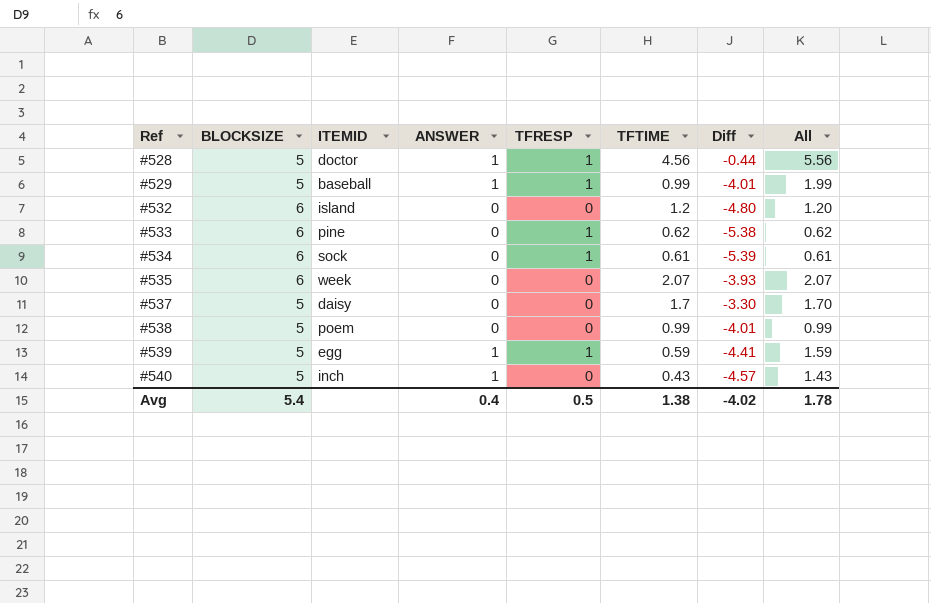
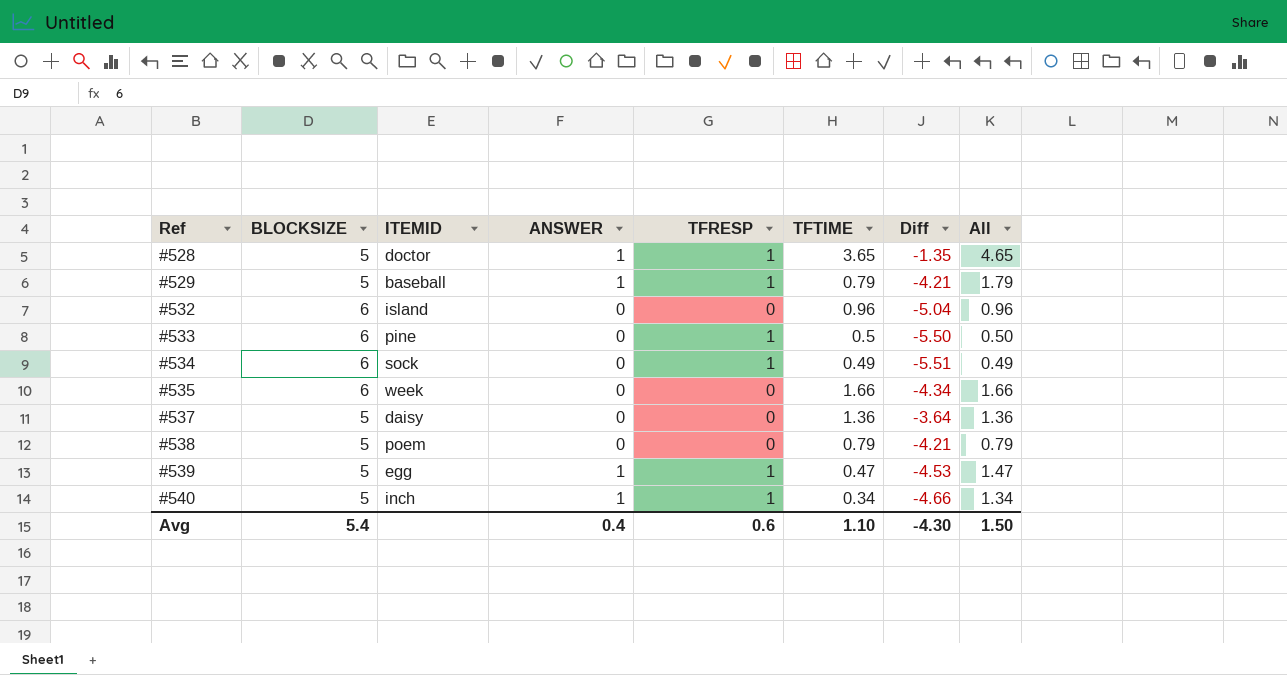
#528 | TFTIME: 4.56 -> 3.65
#528 | Diff: -0.44 -> -1.35
#528 | All: 5.56 -> 4.65
#529 | TFTIME: 0.99 -> 0.79
#529 | Diff: -4.01 -> -4.21
#529 | All: 1.99 -> 1.79
#532 | TFTIME: 1.2 -> 0.96
#532 | Diff: -4.80 -> -5.04
#532 | All: 1.20 -> 0.96
#533 | TFTIME: 0.62 -> 0.5
#533 | Diff: -5.38 -> -5.50
#533 | All: 0.62 -> 0.50
#534 | TFTIME: 0.61 -> 0.49
#534 | Diff: -5.39 -> -5.51
#534 | All: 0.61 -> 0.49
#535 | TFTIME: 2.07 -> 1.66
#535 | Diff: -3.93 -> -4.34
#535 | All: 2.07 -> 1.66
#537 | TFTIME: 1.7 -> 1.36
#537 | Diff: -3.30 -> -3.64
#537 | All: 1.70 -> 1.36
#538 | TFTIME: 0.99 -> 0.79
#538 | Diff: -4.01 -> -4.21
#538 | All: 0.99 -> 0.79
#539 | TFTIME: 0.59 -> 0.47
#539 | Diff: -4.41 -> -4.53
#539 | All: 1.59 -> 1.47
#540 | TFRESP: 0 -> 1
#540 | TFTIME: 0.43 -> 0.34
#540 | Diff: -4.57 -> -4.66
#540 | All: 1.43 -> 1.34
Avg | TFRESP: 0.5 -> 0.6
Avg | TFTIME: 1.38 -> 1.10
Avg | Diff: -4.02 -> -4.30
Avg | All: 1.78 -> 1.50

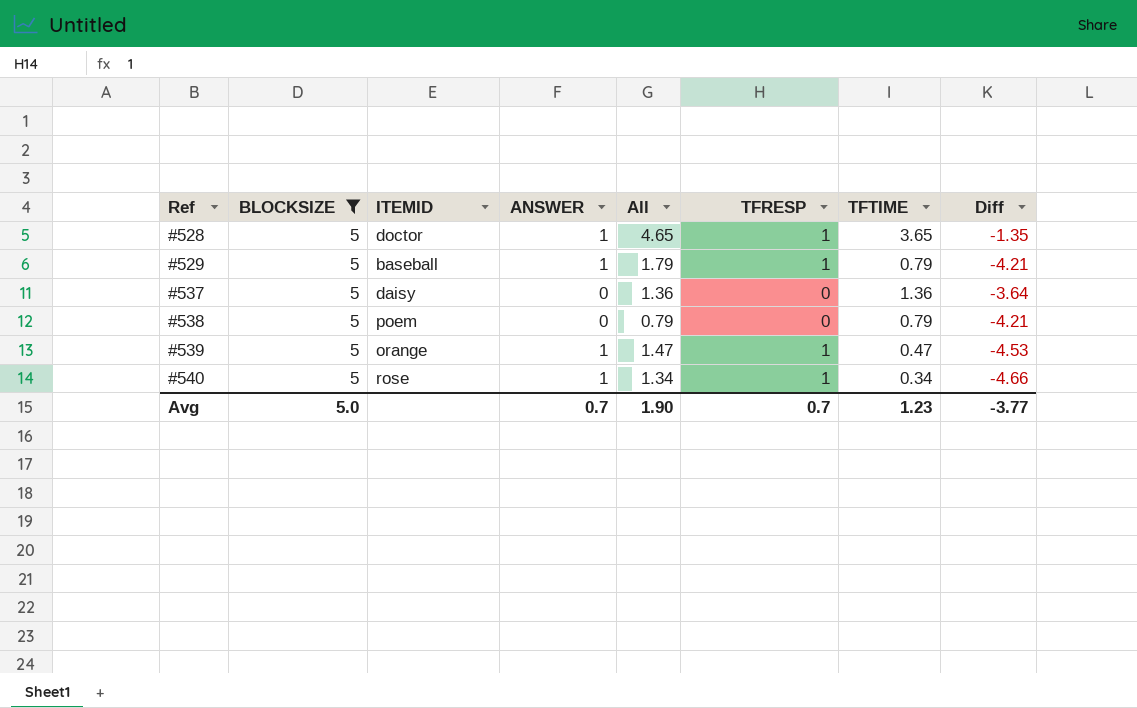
filter: none -> BLOCKSIZE = 5
column All | position: 8 -> 5
#539 | ITEMID: egg -> orange
#540 | ITEMID: inch -> rose
Avg | BLOCKSIZE: 5.4 -> 5.0
Avg | ANSWER: 0.4 -> 0.7
Avg | All: 1.50 -> 1.90
Avg | TFRESP: 0.6 -> 0.7
Avg | TFTIME: 1.10 -> 1.23
Avg | Diff: -4.30 -> -3.77

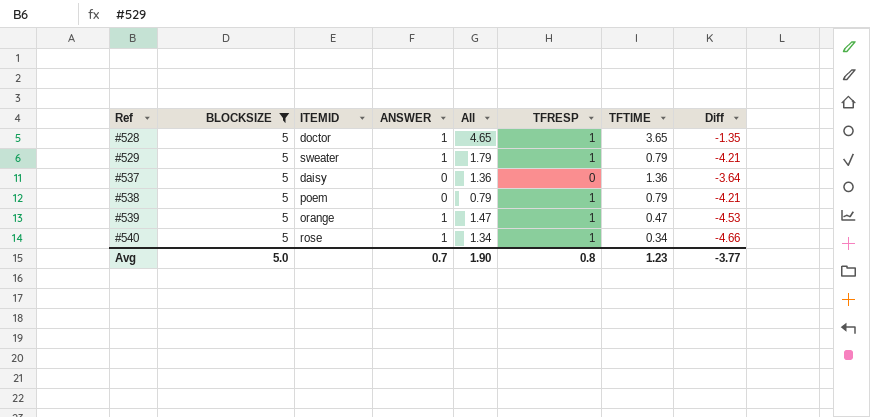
#529 | ITEMID: baseball -> sweater
#538 | TFRESP: 0 -> 1
Avg | TFRESP: 0.7 -> 0.8

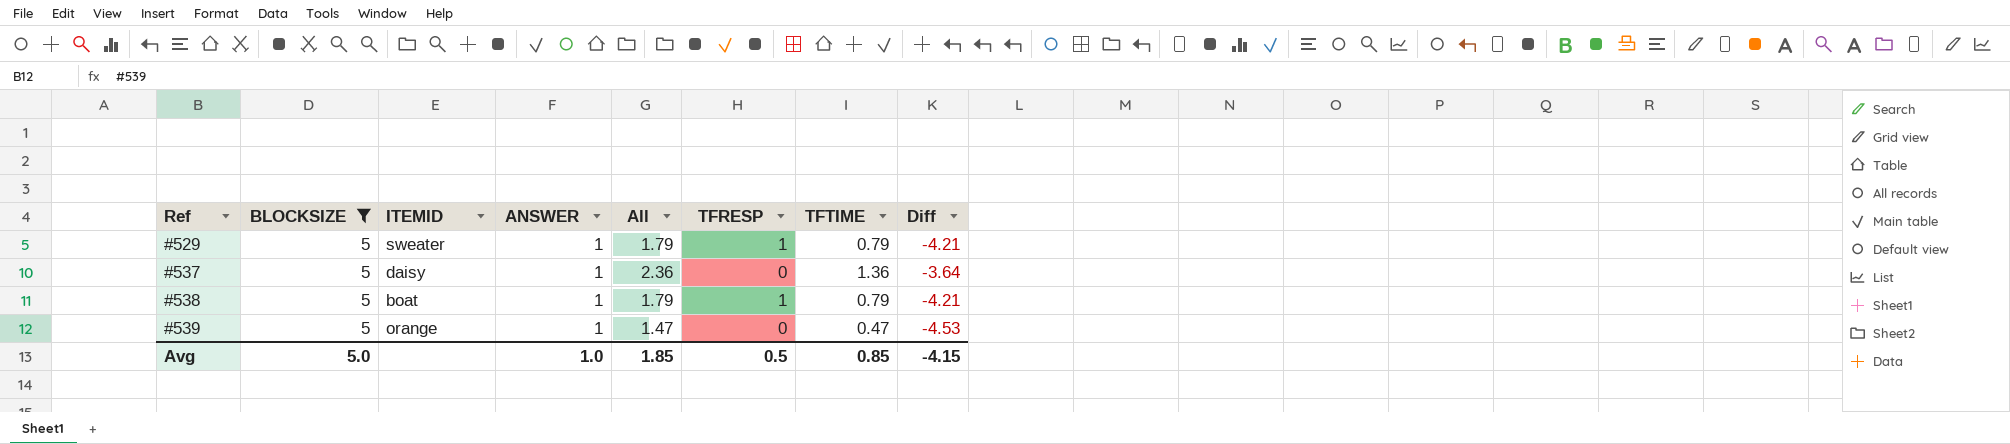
row #528: 5 | doctor | 1 | 4.65 | 1 | 3.65 | -1.35 -> none
row #540: 5 | rose | 1 | 1.34 | 1 | 0.34 | -4.66 -> none
#537 | ANSWER: 0 -> 1
#537 | All: 1.36 -> 2.36
#538 | ITEMID: poem -> boat
#538 | ANSWER: 0 -> 1
#538 | All: 0.79 -> 1.79
#539 | TFRESP: 1 -> 0
Avg | ANSWER: 0.7 -> 1.0
Avg | All: 1.90 -> 1.85
Avg | TFRESP: 0.8 -> 0.5
Avg | TFTIME: 1.23 -> 0.85
Avg | Diff: -3.77 -> -4.15

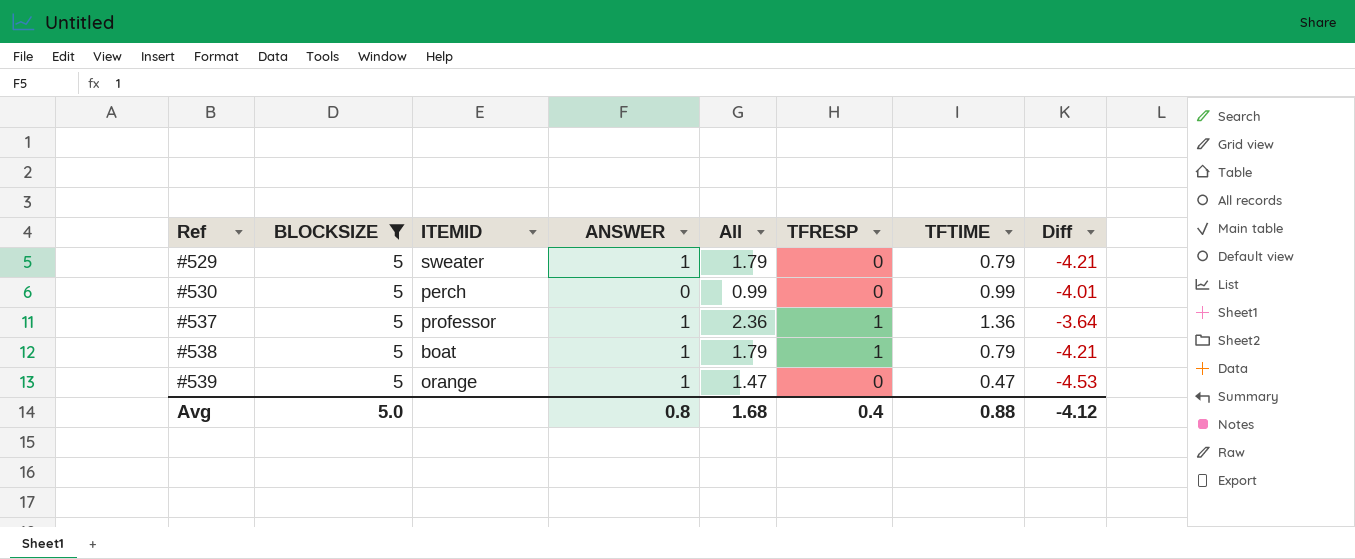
#529 | TFRESP: 1 -> 0
row #530: none -> 5 | perch | 0 | 0.99 | 0 | 0.99 | -4.01
#537 | ITEMID: daisy -> professor
#537 | TFRESP: 0 -> 1
Avg | ANSWER: 1.0 -> 0.8
Avg | All: 1.85 -> 1.68
Avg | TFRESP: 0.5 -> 0.4
Avg | TFTIME: 0.85 -> 0.88
Avg | Diff: -4.15 -> -4.12

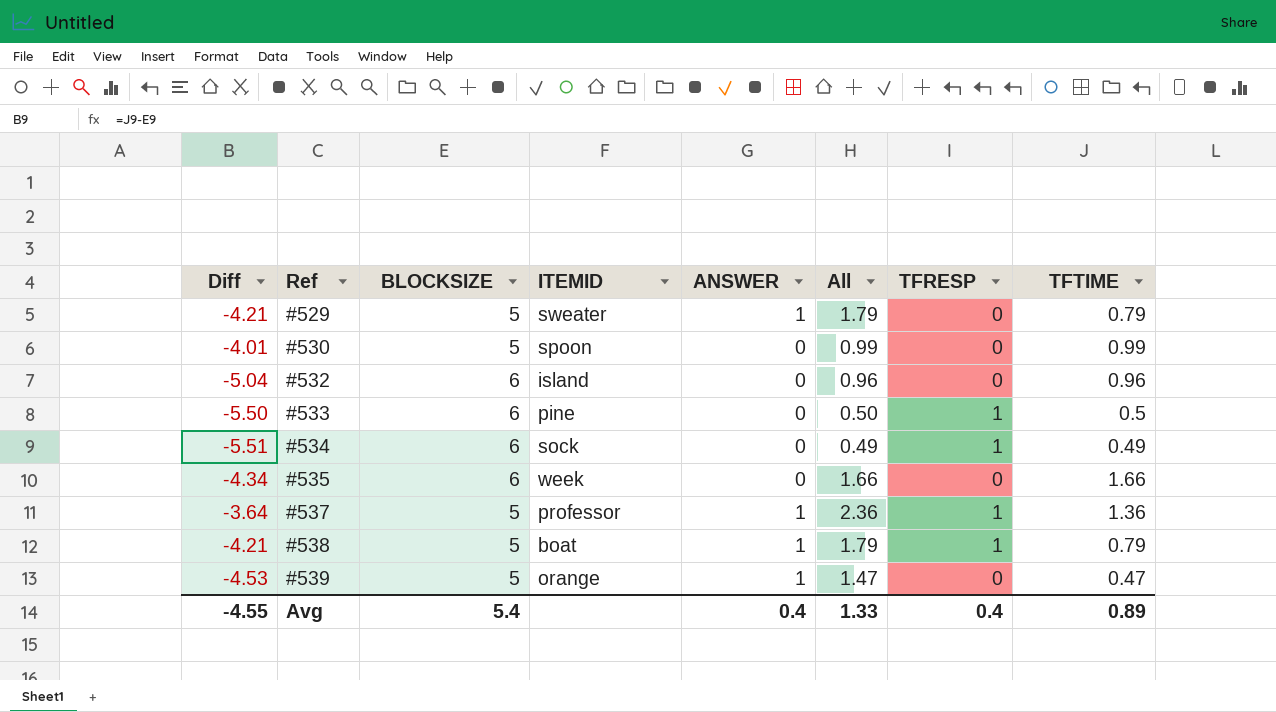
filter: BLOCKSIZE = 5 -> none
column Diff | position: 8 -> 1
#530 | ITEMID: perch -> spoon
Avg | Diff: -4.12 -> -4.55
Avg | BLOCKSIZE: 5.0 -> 5.4
Avg | ANSWER: 0.8 -> 0.4
Avg | All: 1.68 -> 1.33
Avg | TFTIME: 0.88 -> 0.89

